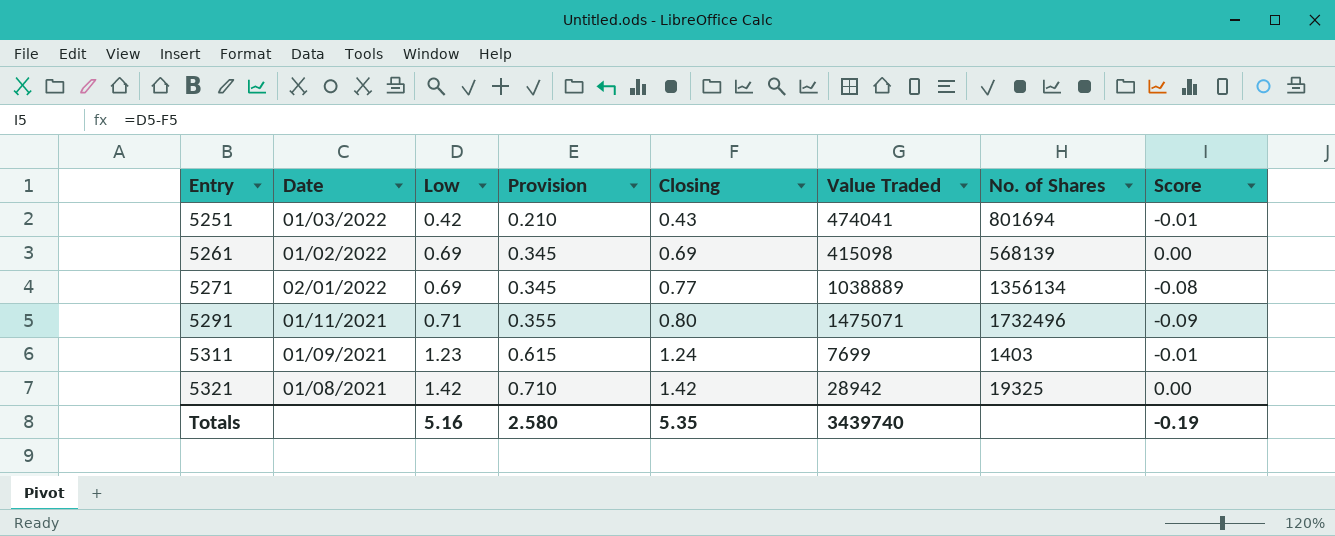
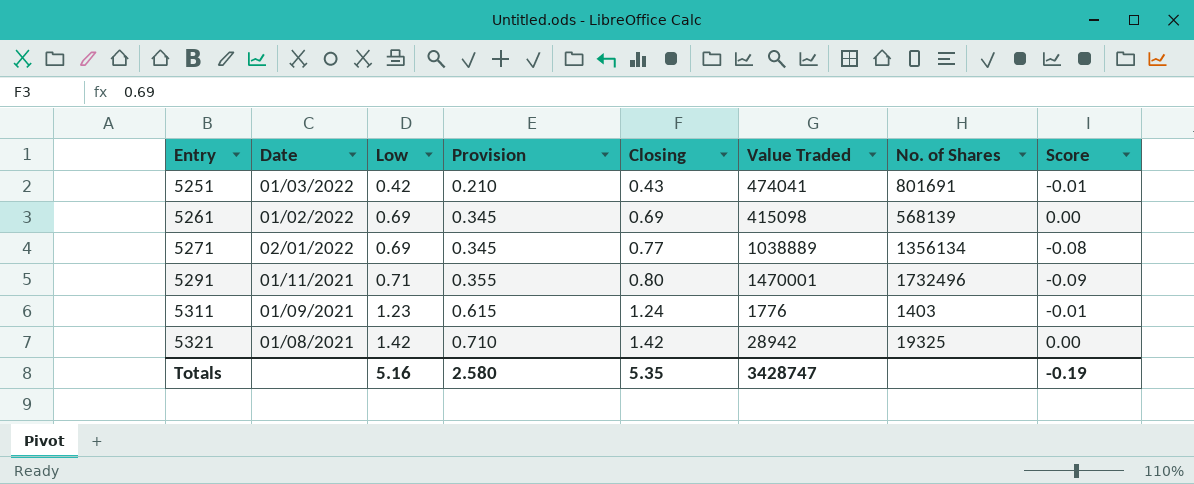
5251 | No. of Shares: 801694 -> 801691
5291 | Value Traded: 1475071 -> 1470001
5311 | Value Traded: 7699 -> 1776
Totals | Value Traded: 3439740 -> 3428747

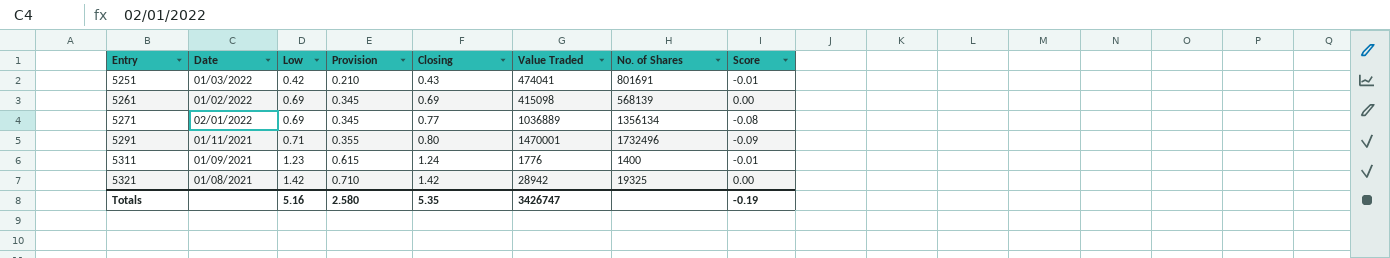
5271 | Value Traded: 1038889 -> 1036889
5311 | No. of Shares: 1403 -> 1400
Totals | Value Traded: 3428747 -> 3426747

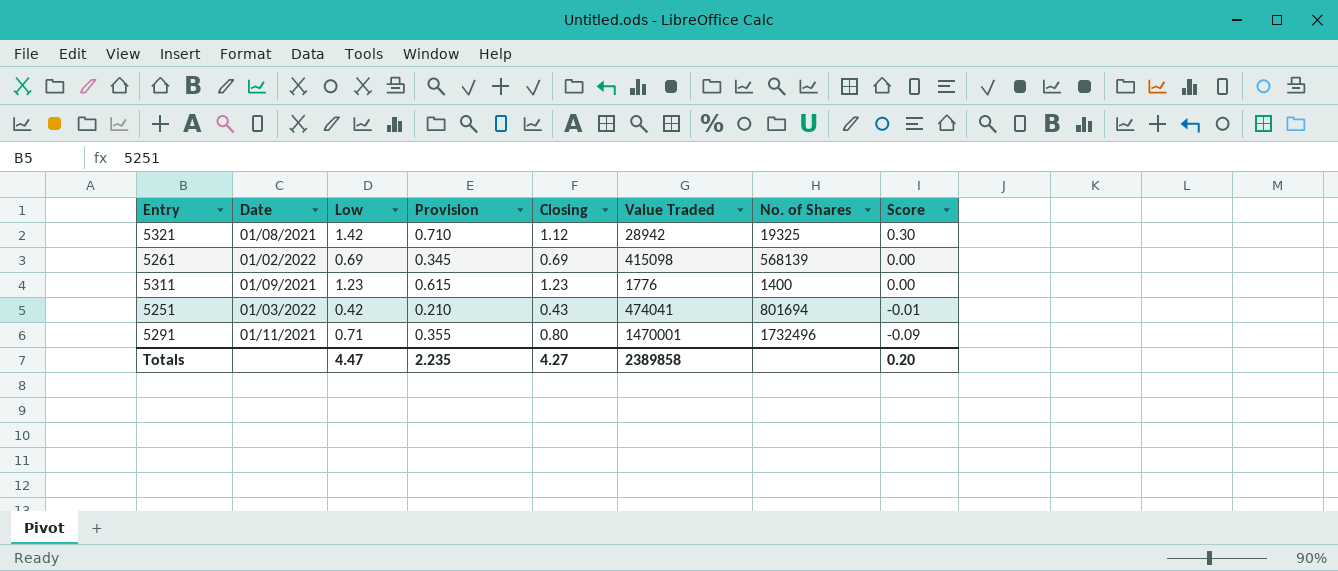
row order: Entry ascending -> Score descending
row 5271: 02/01/2022 | 0.69 | 0.345 | 0.77 | 1036889 | 1356134 | -0.08 -> none
5321 | Closing: 1.42 -> 1.12
5321 | Score: 0.00 -> 0.30
5311 | Closing: 1.24 -> 1.23
5311 | Score: -0.01 -> 0.00
5251 | No. of Shares: 801691 -> 801694
Totals | Low: 5.16 -> 4.47
Totals | Provision: 2.580 -> 2.235
Totals | Closing: 5.35 -> 4.27
Totals | Value Traded: 3426747 -> 2389858
Totals | Score: -0.19 -> 0.20

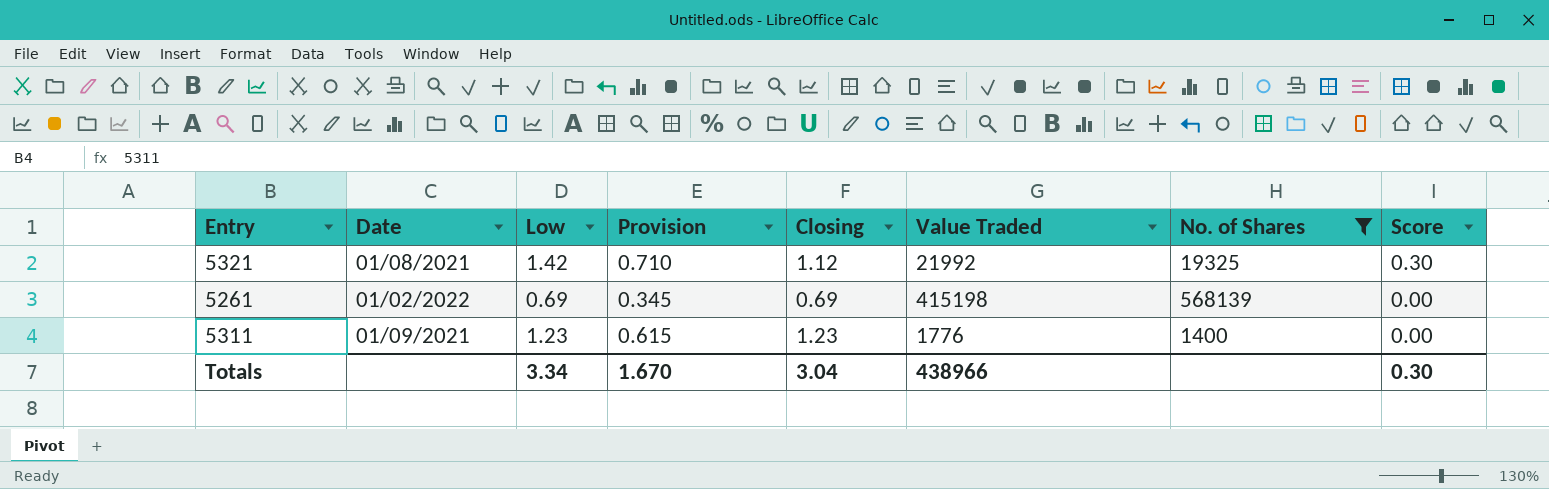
filter: none -> No. of Shares <= 568139
5321 | Value Traded: 28942 -> 21992
5261 | Value Traded: 415098 -> 415198
Totals | Low: 4.47 -> 3.34
Totals | Provision: 2.235 -> 1.670
Totals | Closing: 4.27 -> 3.04
Totals | Value Traded: 2389858 -> 438966
Totals | Score: 0.20 -> 0.30

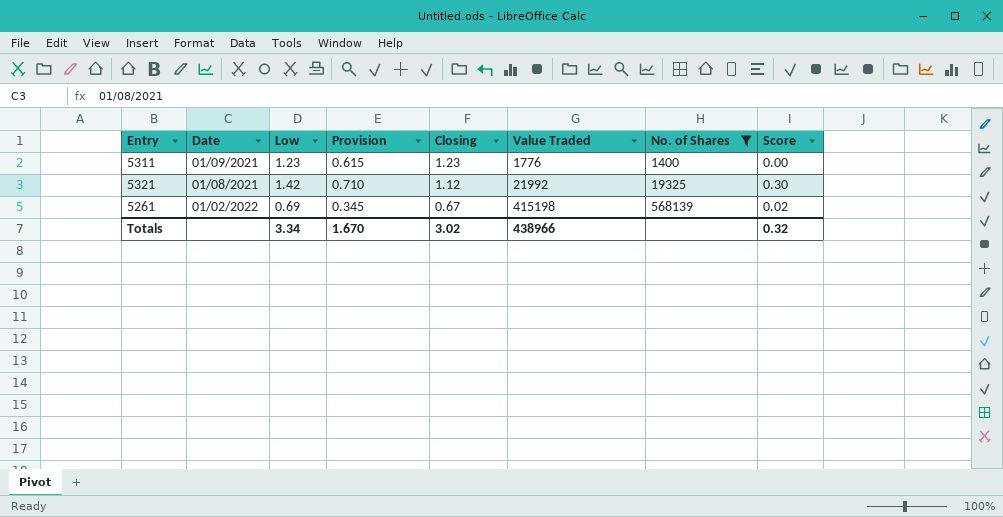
row order: Score descending -> Closing descending
5261 | Closing: 0.69 -> 0.67
5261 | Score: 0.00 -> 0.02
Totals | Closing: 3.04 -> 3.02
Totals | Score: 0.30 -> 0.32

